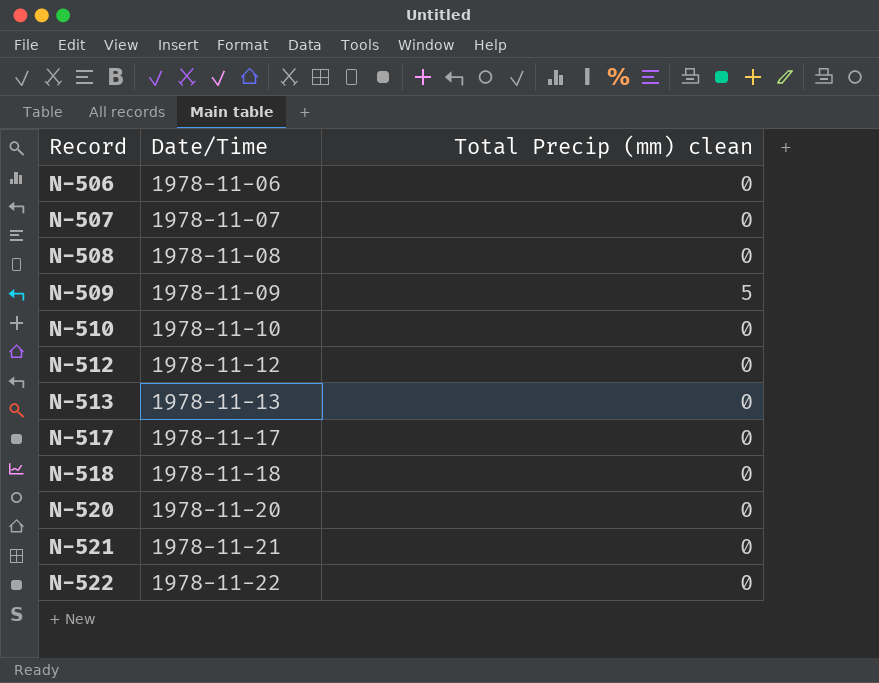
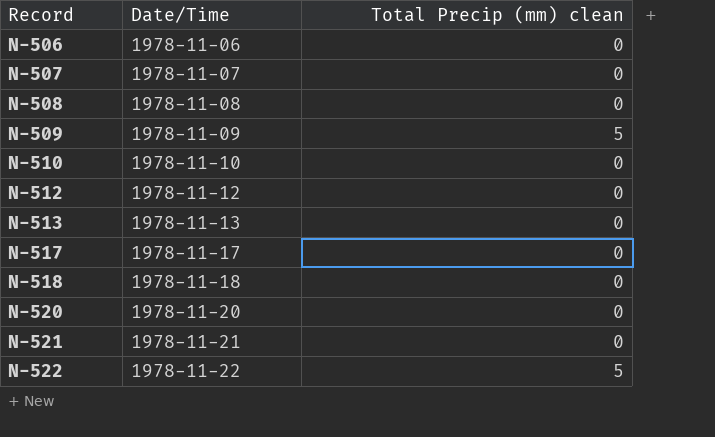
N-522 | Total Precip (mm) clean: 0 -> 5

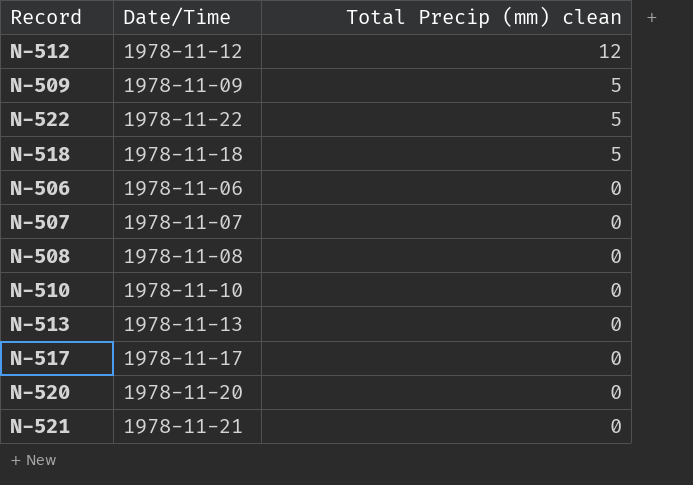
row order: Record ascending -> Total Precip (mm) clean descending
N-512 | Total Precip (mm) clean: 0 -> 12
N-518 | Total Precip (mm) clean: 0 -> 5

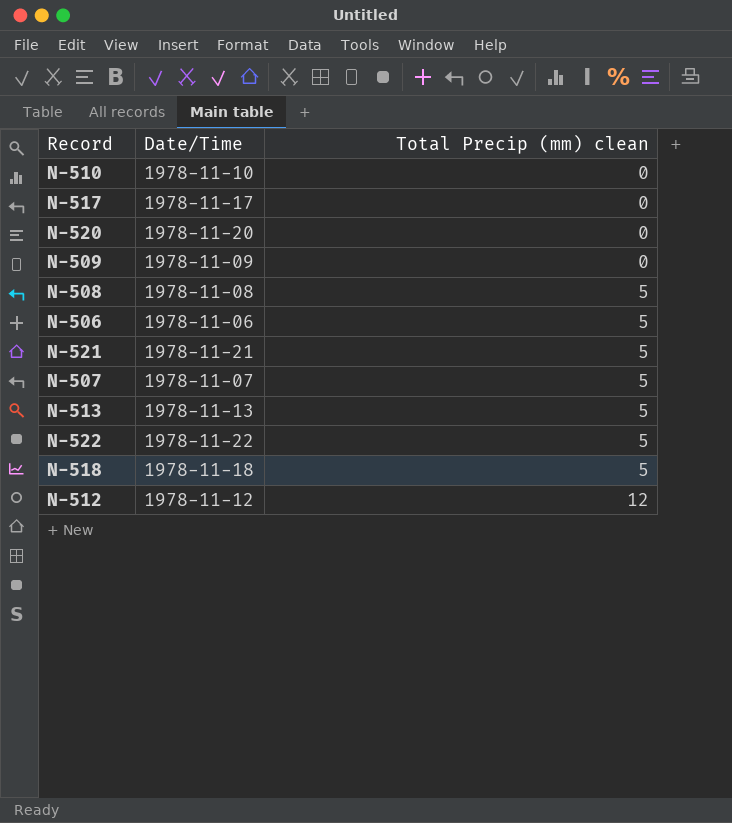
row order: Total Precip (mm) clean descending -> Total Precip (mm) clean ascending
N-509 | Total Precip (mm) clean: 5 -> 0
N-508 | Total Precip (mm) clean: 0 -> 5
N-506 | Total Precip (mm) clean: 0 -> 5
N-521 | Total Precip (mm) clean: 0 -> 5
N-507 | Total Precip (mm) clean: 0 -> 5
N-513 | Total Precip (mm) clean: 0 -> 5

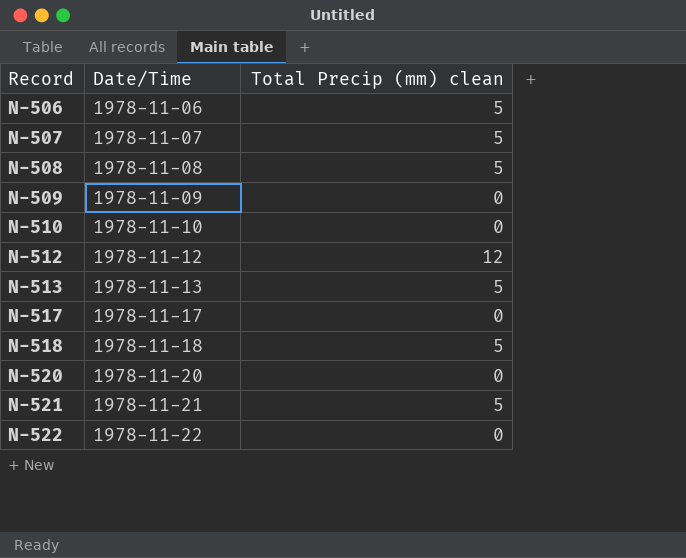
row order: Total Precip (mm) clean ascending -> Record ascending
N-522 | Total Precip (mm) clean: 5 -> 0

